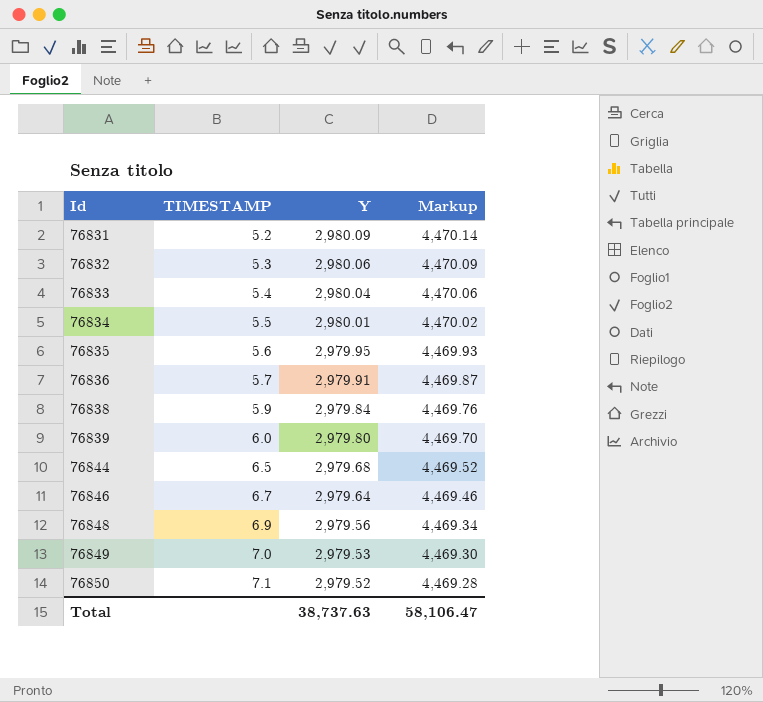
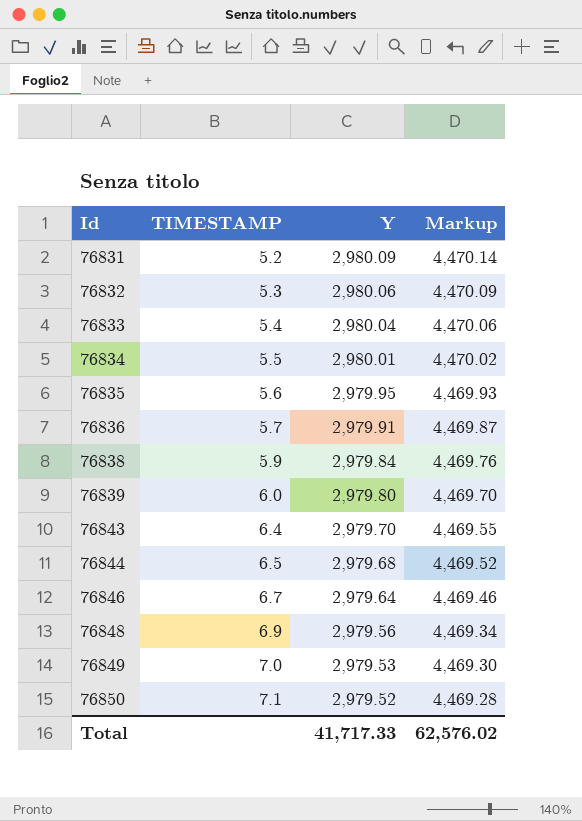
row 76843: none -> 6.4 | 2,979.70 | 4,469.55
Total | Y: 38,737.63 -> 41,717.33
Total | Markup: 58,106.47 -> 62,576.02

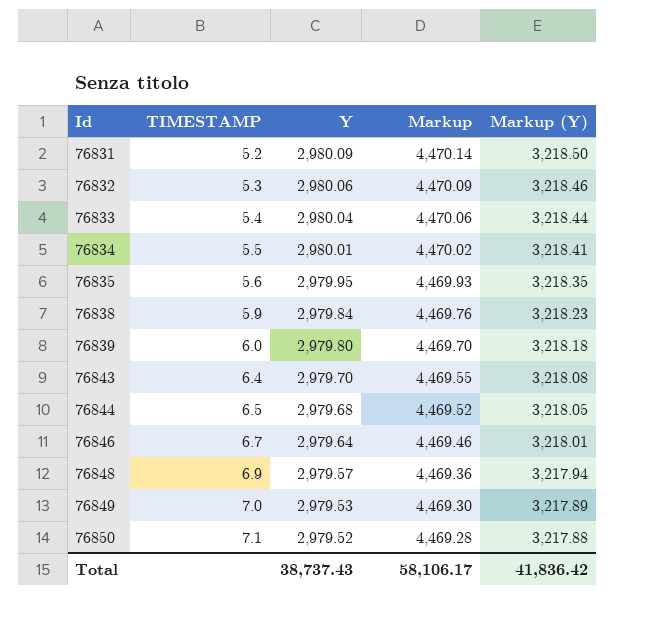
column Markup (Y) | formula: none -> [Y] * 1.08
row 76836: 5.7 | 2,979.91 | 4,469.87 -> none
76848 | Y: 2,979.56 -> 2,979.57
76848 | Markup: 4,469.34 -> 4,469.36
Total | Y: 41,717.33 -> 38,737.43
Total | Markup: 62,576.02 -> 58,106.17

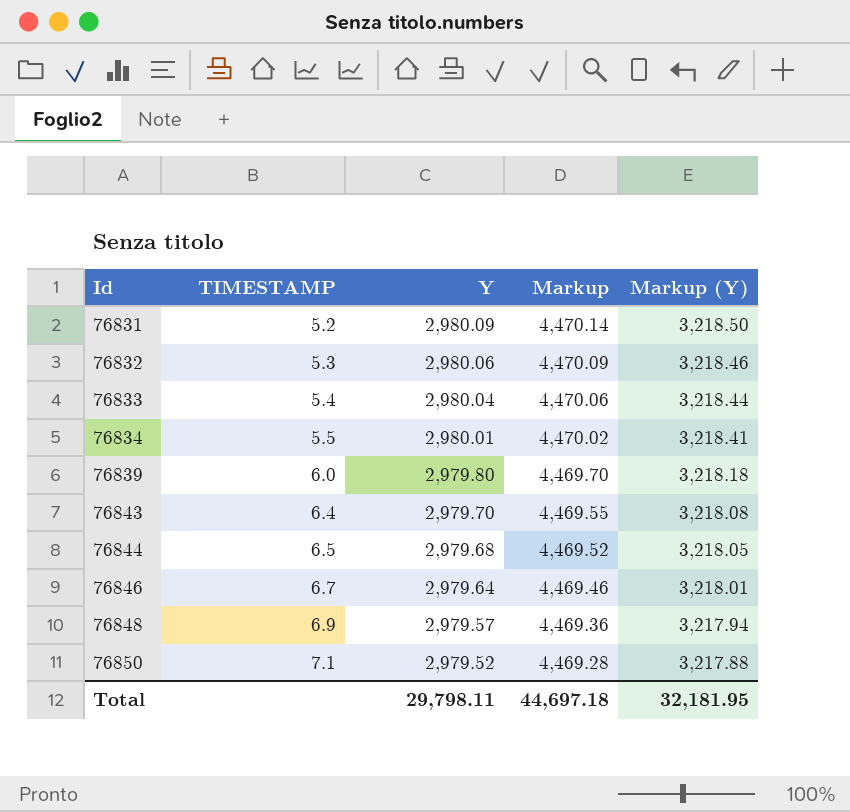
row 76835: 5.6 | 2,979.95 | 4,469.93 | 3,218.35 -> none
row 76838: 5.9 | 2,979.84 | 4,469.76 | 3,218.23 -> none
row 76849: 7.0 | 2,979.53 | 4,469.30 | 3,217.89 -> none
Total | Y: 38,737.43 -> 29,798.11
Total | Markup: 58,106.17 -> 44,697.18
Total | Markup (Y): 41,836.42 -> 32,181.95

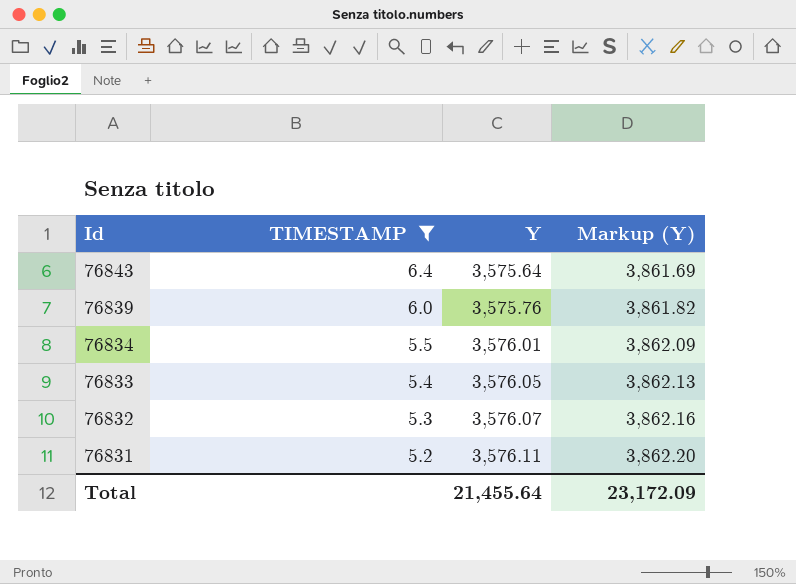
filter: none -> TIMESTAMP <= 6.4
row order: Id ascending -> Id descending
column Markup | formula: [Y] * 1.5 -> none
76843 | Y: 2,979.70 -> 3,575.64
76843 | Markup (Y): 3,218.08 -> 3,861.69
76839 | Y: 2,979.80 -> 3,575.76
76839 | Markup (Y): 3,218.18 -> 3,861.82
76834 | Y: 2,980.01 -> 3,576.01
76834 | Markup (Y): 3,218.41 -> 3,862.09
76833 | Y: 2,980.04 -> 3,576.05
76833 | Markup (Y): 3,218.44 -> 3,862.13
76832 | Y: 2,980.06 -> 3,576.07
76832 | Markup (Y): 3,218.46 -> 3,862.16
76831 | Y: 2,980.09 -> 3,576.11
76831 | Markup (Y): 3,218.50 -> 3,862.20
Total | Y: 29,798.11 -> 21,455.64
Total | Markup (Y): 32,181.95 -> 23,172.09

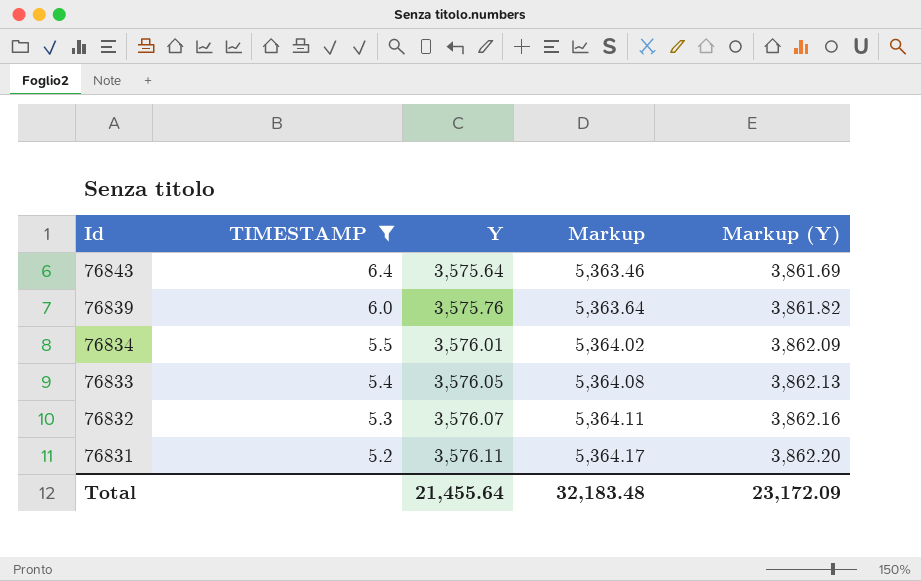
column Markup | formula: none -> [Y] * 1.5

